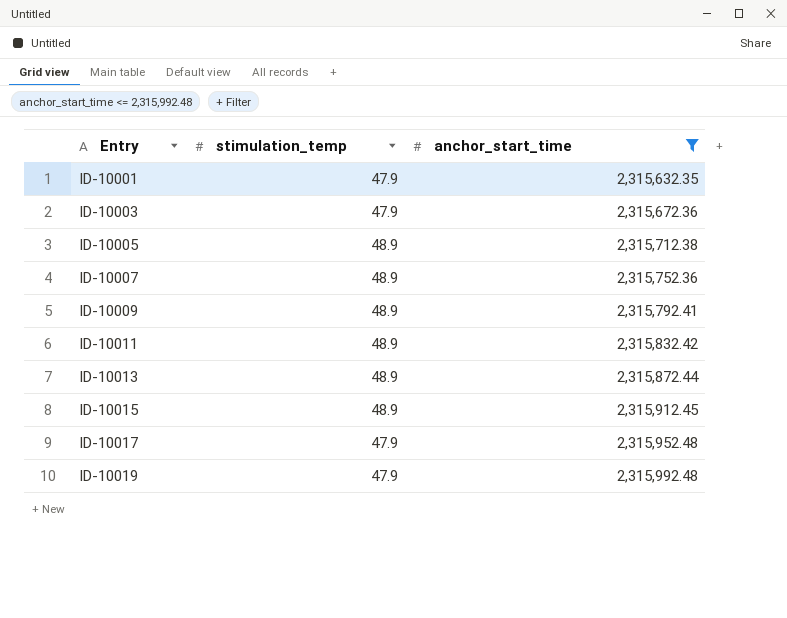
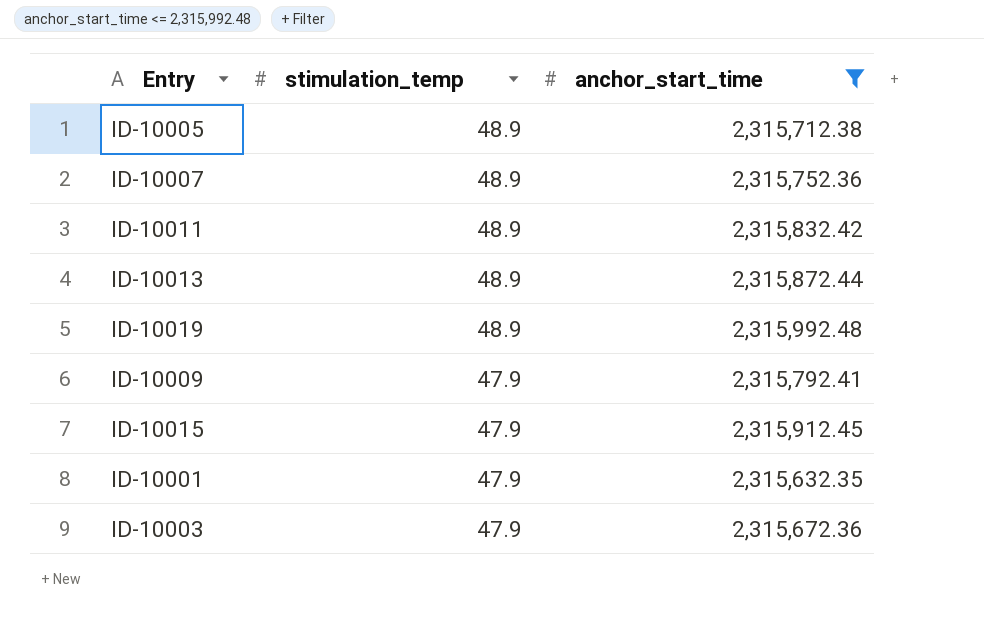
row order: Entry ascending -> stimulation_temp descending
row ID-10017: 47.9 | 2,315,952.48 -> none
ID-10019 | stimulation_temp: 47.9 -> 48.9
ID-10009 | stimulation_temp: 48.9 -> 47.9
ID-10015 | stimulation_temp: 48.9 -> 47.9

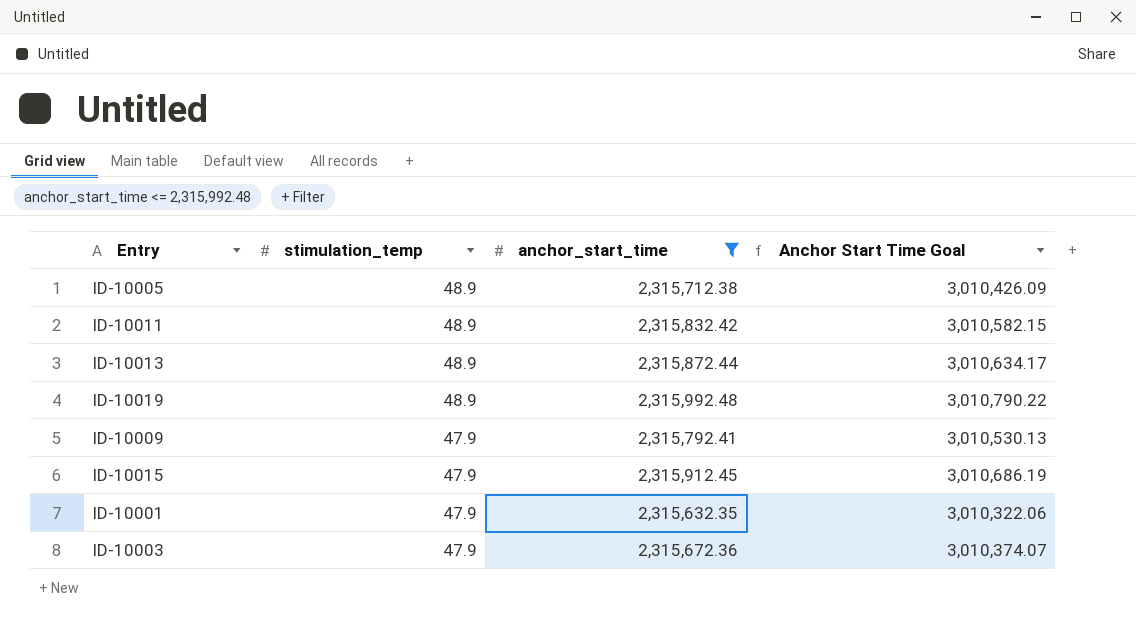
column Anchor Start Time Goal | formula: none -> [anchor_start_time] * 1.3
row ID-10007: 48.9 | 2,315,752.36 -> none

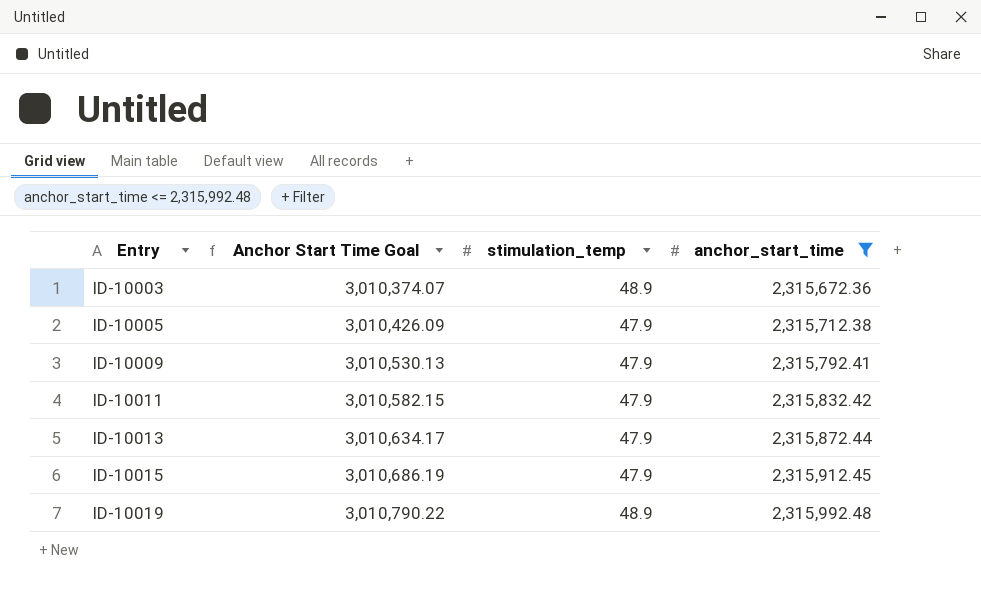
row order: stimulation_temp descending -> Entry ascending
column Anchor Start Time Goal | position: 4 -> 2
row ID-10001: 47.9 | 2,315,632.35 | 3,010,322.06 -> none
ID-10003 | stimulation_temp: 47.9 -> 48.9
ID-10005 | stimulation_temp: 48.9 -> 47.9
ID-10011 | stimulation_temp: 48.9 -> 47.9
ID-10013 | stimulation_temp: 48.9 -> 47.9

